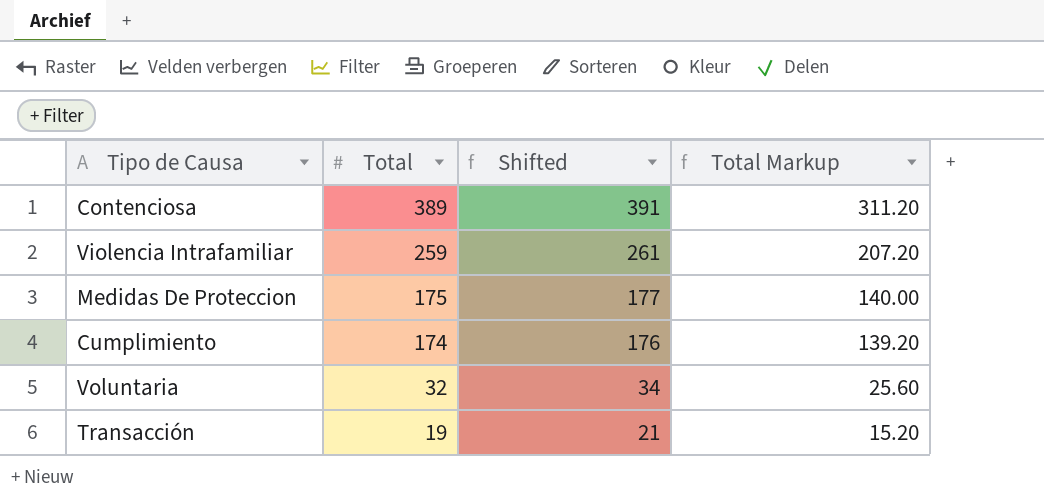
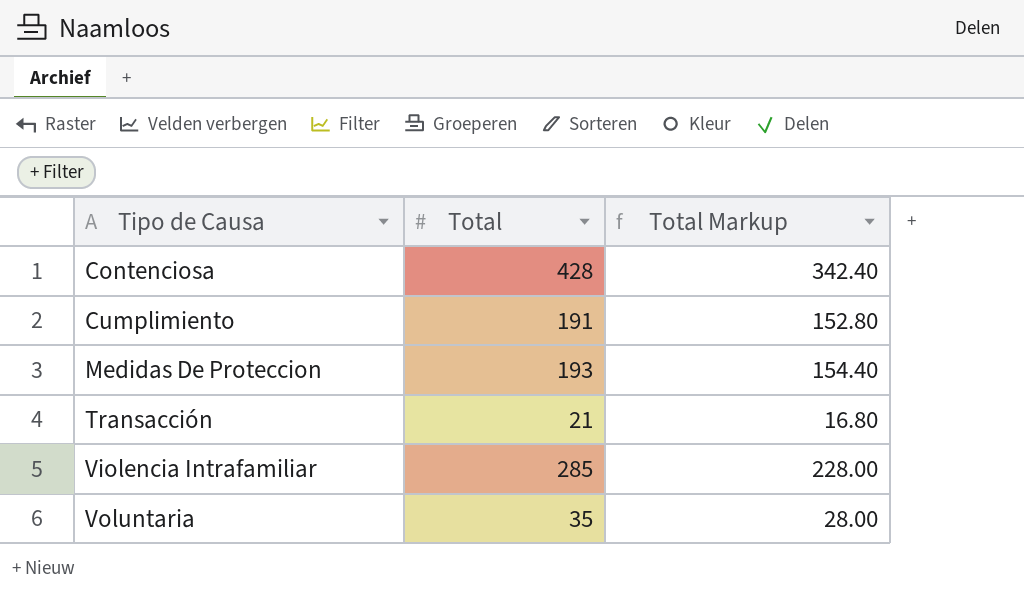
row order: Total descending -> Tipo de Causa ascending
column Shifted | formula: [Total] + 2 -> none
Contenciosa | Total: 389 -> 428
Contenciosa | Total Markup: 311.20 -> 342.40
Cumplimiento | Total: 174 -> 191
Cumplimiento | Total Markup: 139.20 -> 152.80
Medidas De Proteccion | Total: 175 -> 193
Medidas De Proteccion | Total Markup: 140.00 -> 154.40
Transacción | Total: 19 -> 21
Transacción | Total Markup: 15.20 -> 16.80
Violencia Intrafamiliar | Total: 259 -> 285
Violencia Intrafamiliar | Total Markup: 207.20 -> 228.00
Voluntaria | Total: 32 -> 35
Voluntaria | Total Markup: 25.60 -> 28.00

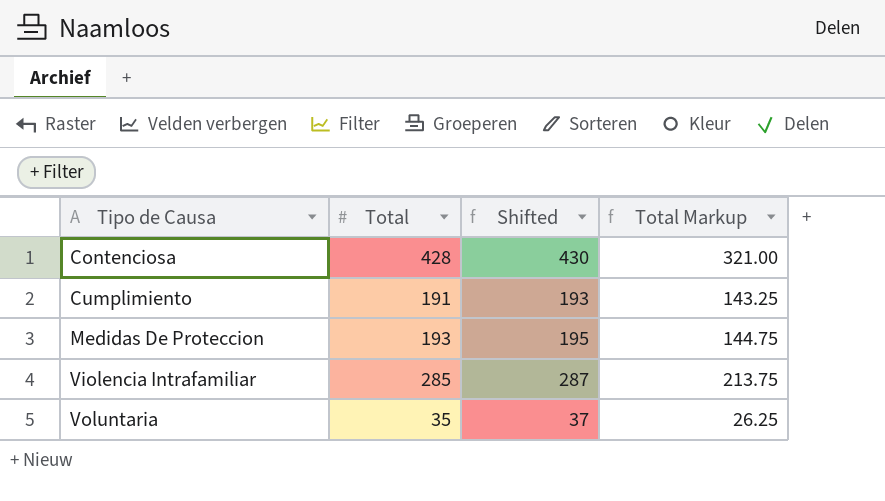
column Shifted | formula: none -> [Total] + 2
column Total Markup | formula: [Total] * 0.8 -> [Total] * 0.75
row Transacción: 21 | 16.80 -> none

